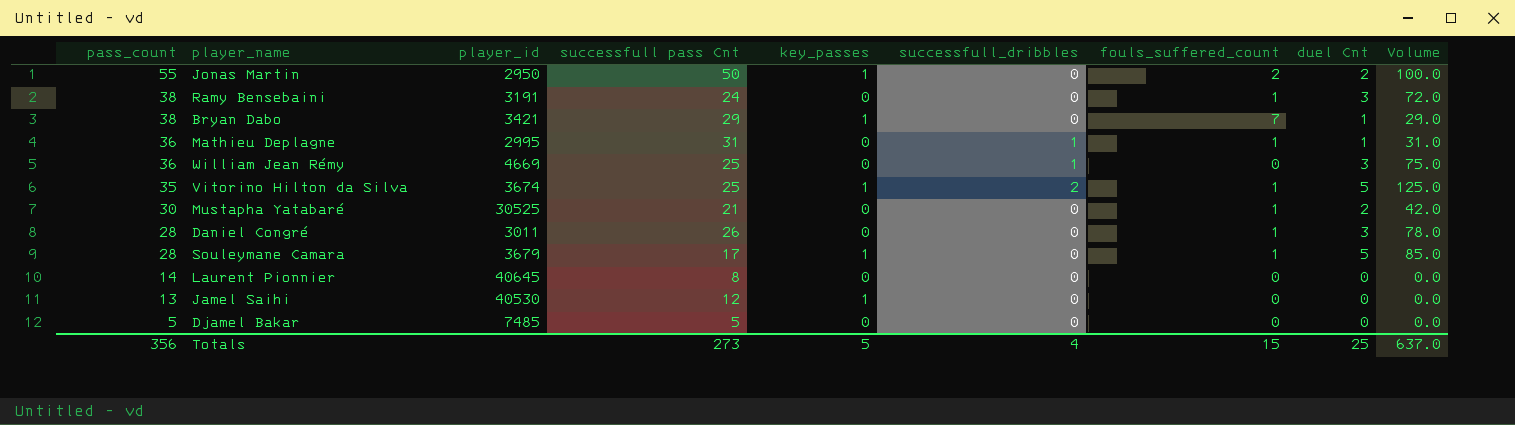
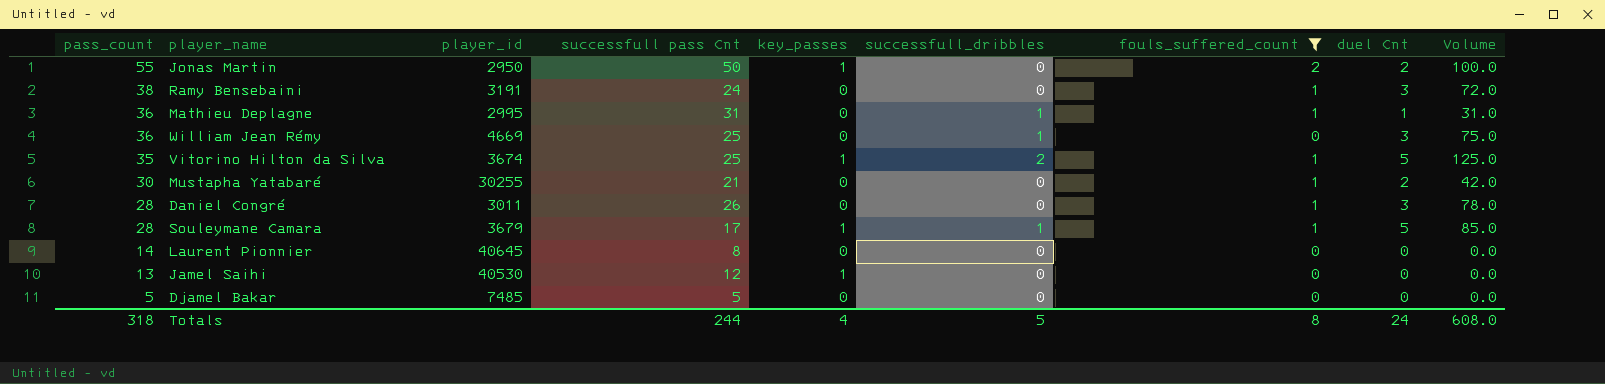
filter: none -> fouls_suffered_count != 7
Mustapha Yatabaré | player_id: 30525 -> 30255
Souleymane Camara | successfull_dribbles: 0 -> 1
Totals | pass_count: 356 -> 318
Totals | successfull pass Cnt: 273 -> 244
Totals | key_passes: 5 -> 4
Totals | successfull_dribbles: 4 -> 5
Totals | fouls_suffered_count: 15 -> 8
Totals | duel Cnt: 25 -> 24
Totals | Volume: 637.0 -> 608.0

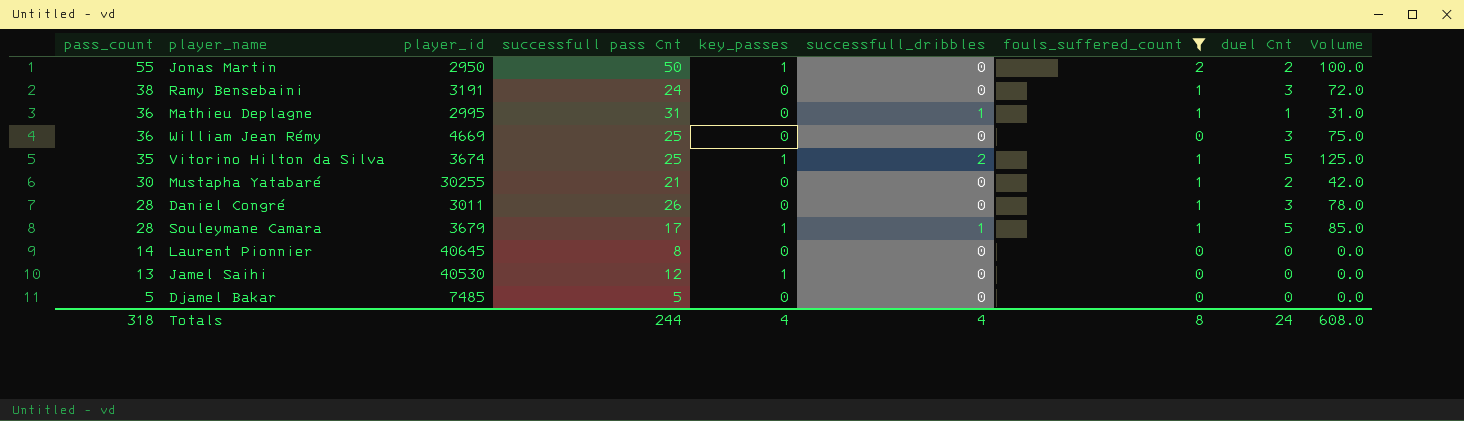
William Jean Rémy | successfull_dribbles: 1 -> 0
Totals | successfull_dribbles: 5 -> 4

